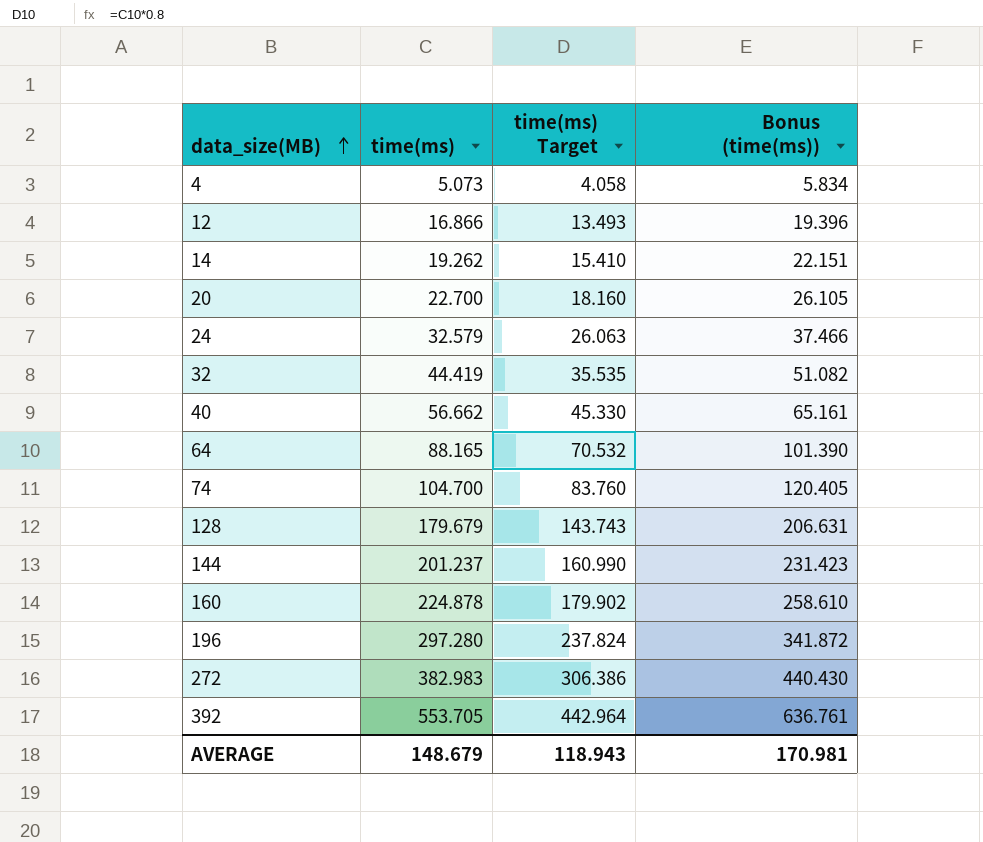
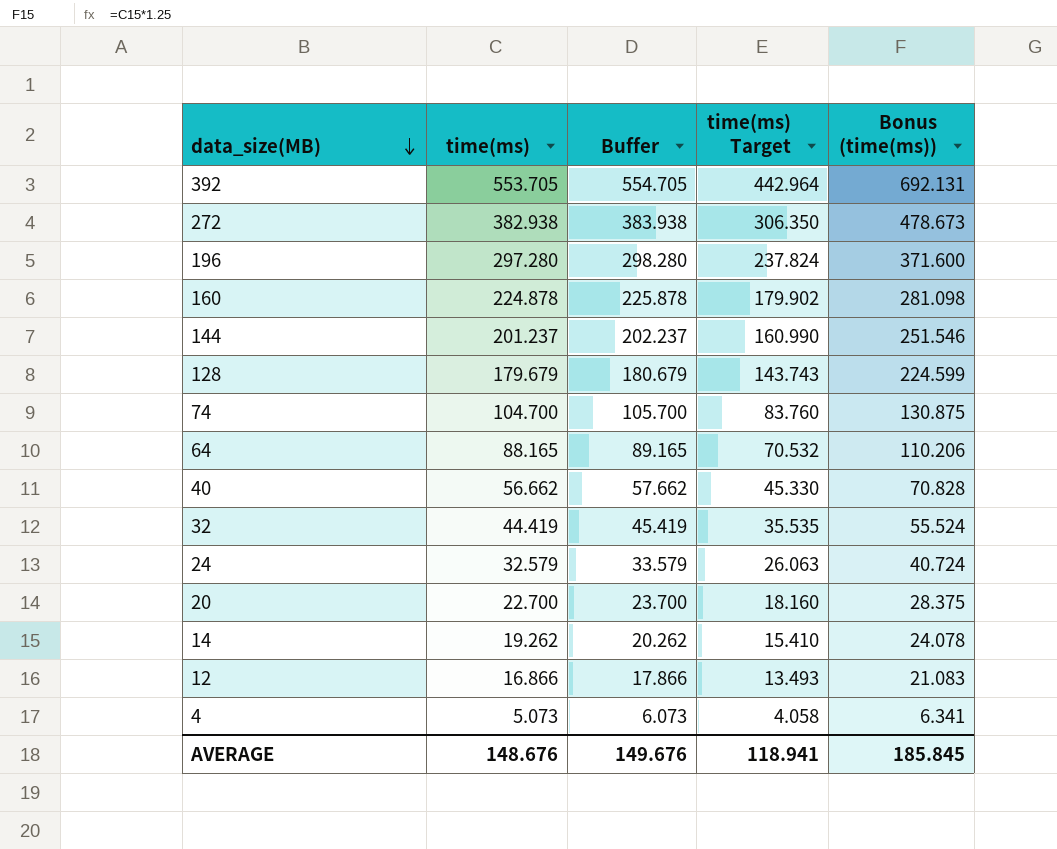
row order: data_size(MB) ascending -> data_size(MB) descending
column Buffer | formula: none -> [time(ms)] + 1
column Bonus (time(ms)) | formula: [time(ms)] * 1.15 -> [time(ms)] * 1.25
272 | time(ms): 382.983 -> 382.938
272 | time(ms) Target: 306.386 -> 306.350
AVERAGE | time(ms): 148.679 -> 148.676
AVERAGE | time(ms) Target: 118.943 -> 118.941
AVERAGE | Bonus (time(ms)): 170.981 -> 185.845

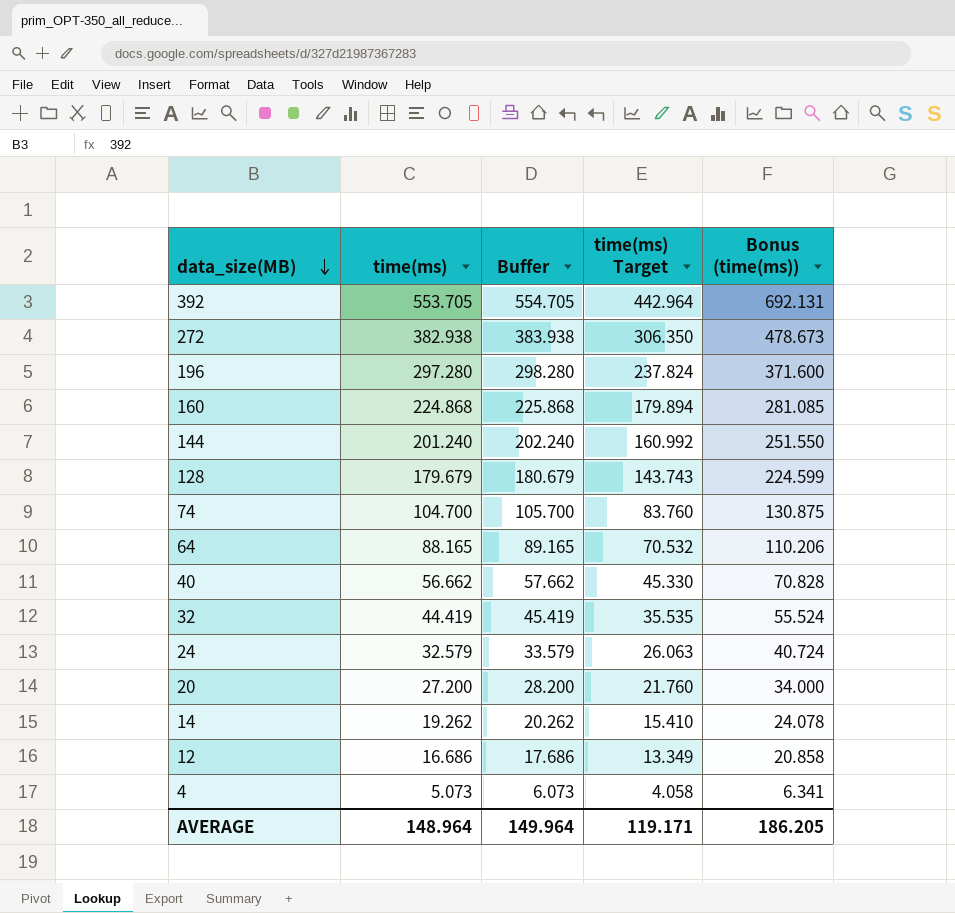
160 | time(ms): 224.878 -> 224.868
160 | Buffer: 225.878 -> 225.868
160 | time(ms) Target: 179.902 -> 179.894
160 | Bonus (time(ms)): 281.098 -> 281.085
144 | time(ms): 201.237 -> 201.240
144 | Buffer: 202.237 -> 202.240
144 | time(ms) Target: 160.990 -> 160.992
144 | Bonus (time(ms)): 251.546 -> 251.550
20 | time(ms): 22.700 -> 27.200
20 | Buffer: 23.700 -> 28.200
20 | time(ms) Target: 18.160 -> 21.760
20 | Bonus (time(ms)): 28.375 -> 34.000
12 | time(ms): 16.866 -> 16.686
12 | Buffer: 17.866 -> 17.686
12 | time(ms) Target: 13.493 -> 13.349
12 | Bonus (time(ms)): 21.083 -> 20.858
AVERAGE | time(ms): 148.676 -> 148.964
AVERAGE | Buffer: 149.676 -> 149.964
AVERAGE | time(ms) Target: 118.941 -> 119.171
AVERAGE | Bonus (time(ms)): 185.845 -> 186.205

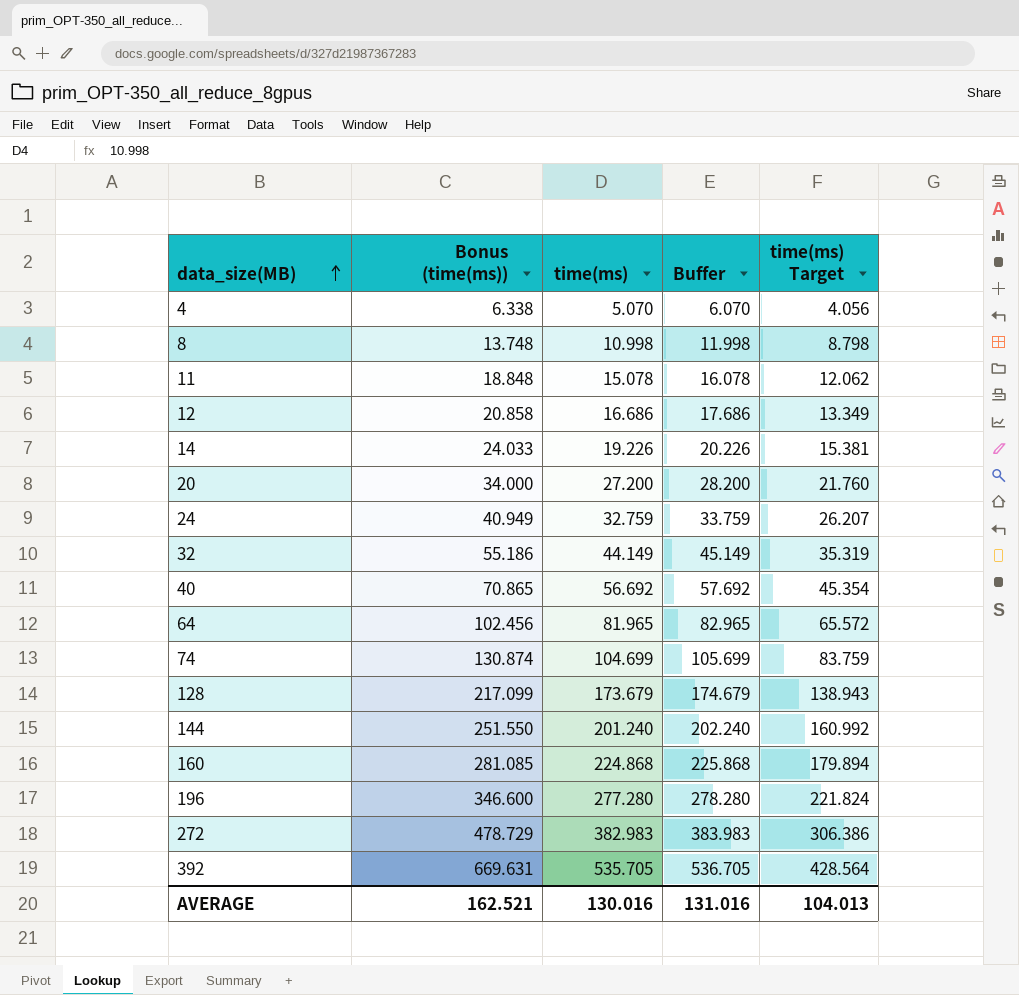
row order: data_size(MB) descending -> data_size(MB) ascending
column Bonus (time(ms)) | position: 5 -> 2
4 | Bonus (time(ms)): 6.341 -> 6.338
4 | time(ms): 5.073 -> 5.070
4 | Buffer: 6.073 -> 6.070
4 | time(ms) Target: 4.058 -> 4.056
row 8: none -> 13.748 | 10.998 | 11.998 | 8.798
row 11: none -> 18.848 | 15.078 | 16.078 | 12.062
14 | Bonus (time(ms)): 24.078 -> 24.033
14 | time(ms): 19.262 -> 19.226
14 | Buffer: 20.262 -> 20.226
14 | time(ms) Target: 15.410 -> 15.381
24 | Bonus (time(ms)): 40.724 -> 40.949
24 | time(ms): 32.579 -> 32.759
24 | Buffer: 33.579 -> 33.759
24 | time(ms) Target: 26.063 -> 26.207
32 | Bonus (time(ms)): 55.524 -> 55.186
32 | time(ms): 44.419 -> 44.149
32 | Buffer: 45.419 -> 45.149
32 | time(ms) Target: 35.535 -> 35.319
40 | Bonus (time(ms)): 70.828 -> 70.865
40 | time(ms): 56.662 -> 56.692
40 | Buffer: 57.662 -> 57.692
40 | time(ms) Target: 45.330 -> 45.354
64 | Bonus (time(ms)): 110.206 -> 102.456
64 | time(ms): 88.165 -> 81.965
64 | Buffer: 89.165 -> 82.965
64 | time(ms) Target: 70.532 -> 65.572
74 | Bonus (time(ms)): 130.875 -> 130.874
74 | time(ms): 104.700 -> 104.699
74 | Buffer: 105.700 -> 105.699
74 | time(ms) Target: 83.760 -> 83.759
128 | Bonus (time(ms)): 224.599 -> 217.099
128 | time(ms): 179.679 -> 173.679
128 | Buffer: 180.679 -> 174.679
128 | time(ms) Target: 143.743 -> 138.943
196 | Bonus (time(ms)): 371.600 -> 346.600
196 | time(ms): 297.280 -> 277.280
196 | Buffer: 298.280 -> 278.280
196 | time(ms) Target: 237.824 -> 221.824
272 | Bonus (time(ms)): 478.673 -> 478.729
272 | time(ms): 382.938 -> 382.983
272 | Buffer: 383.938 -> 383.983
272 | time(ms) Target: 306.350 -> 306.386
392 | Bonus (time(ms)): 692.131 -> 669.631
392 | time(ms): 553.705 -> 535.705
392 | Buffer: 554.705 -> 536.705
392 | time(ms) Target: 442.964 -> 428.564
AVERAGE | Bonus (time(ms)): 186.205 -> 162.521
AVERAGE | time(ms): 148.964 -> 130.016
AVERAGE | Buffer: 149.964 -> 131.016
AVERAGE | time(ms) Target: 119.171 -> 104.013

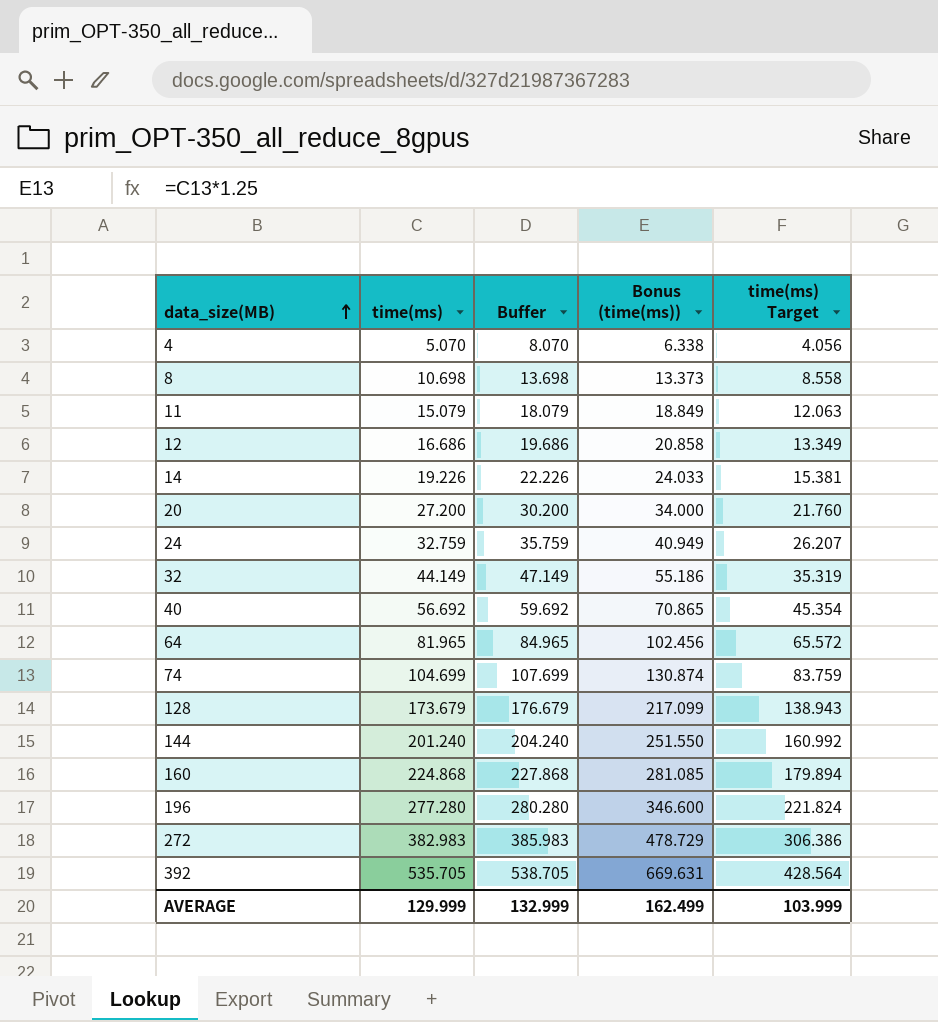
column Buffer | formula: [time(ms)] + 1 -> [time(ms)] + 3
column Bonus (time(ms)) | position: 2 -> 4
8 | time(ms): 10.998 -> 10.698
8 | Bonus (time(ms)): 13.748 -> 13.373
8 | time(ms) Target: 8.798 -> 8.558
11 | time(ms): 15.078 -> 15.079
11 | Bonus (time(ms)): 18.848 -> 18.849
11 | time(ms) Target: 12.062 -> 12.063
AVERAGE | time(ms): 130.016 -> 129.999
AVERAGE | Buffer: 131.016 -> 132.999
AVERAGE | Bonus (time(ms)): 162.521 -> 162.499
AVERAGE | time(ms) Target: 104.013 -> 103.999

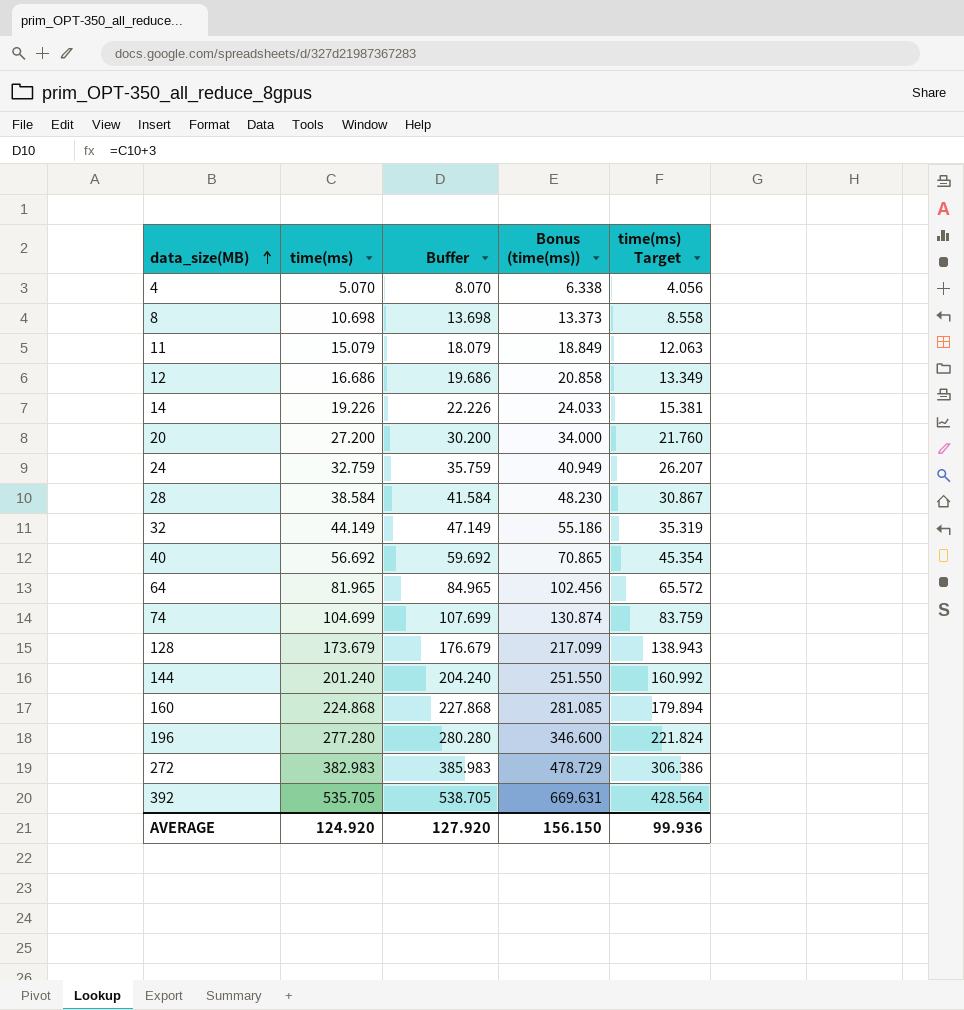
row 28: none -> 38.584 | 41.584 | 48.230 | 30.867
AVERAGE | time(ms): 129.999 -> 124.920
AVERAGE | Buffer: 132.999 -> 127.920
AVERAGE | Bonus (time(ms)): 162.499 -> 156.150
AVERAGE | time(ms) Target: 103.999 -> 99.936

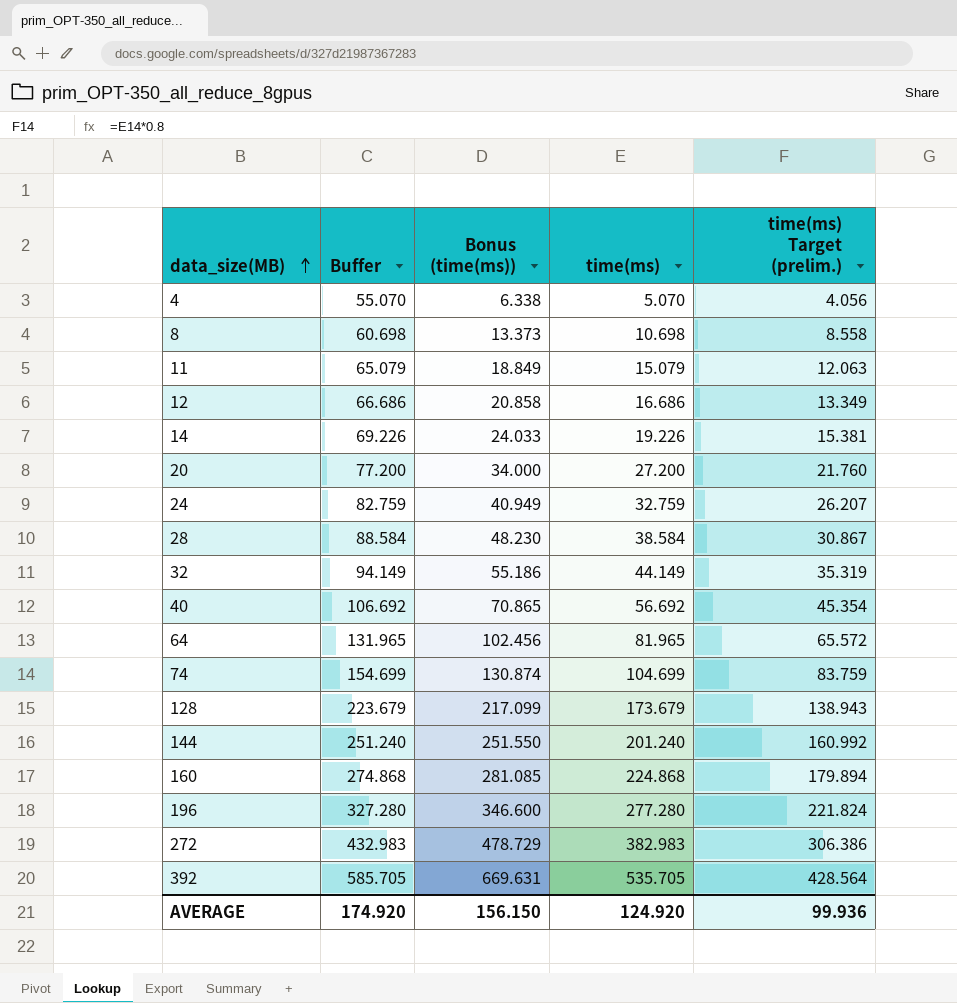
column Buffer | formula: [time(ms)] + 3 -> [time(ms)] + 50
column time(ms) | position: 2 -> 4
column name: time(ms) Target -> time(ms) Target (prelim.)
AVERAGE | Buffer: 127.920 -> 174.920

